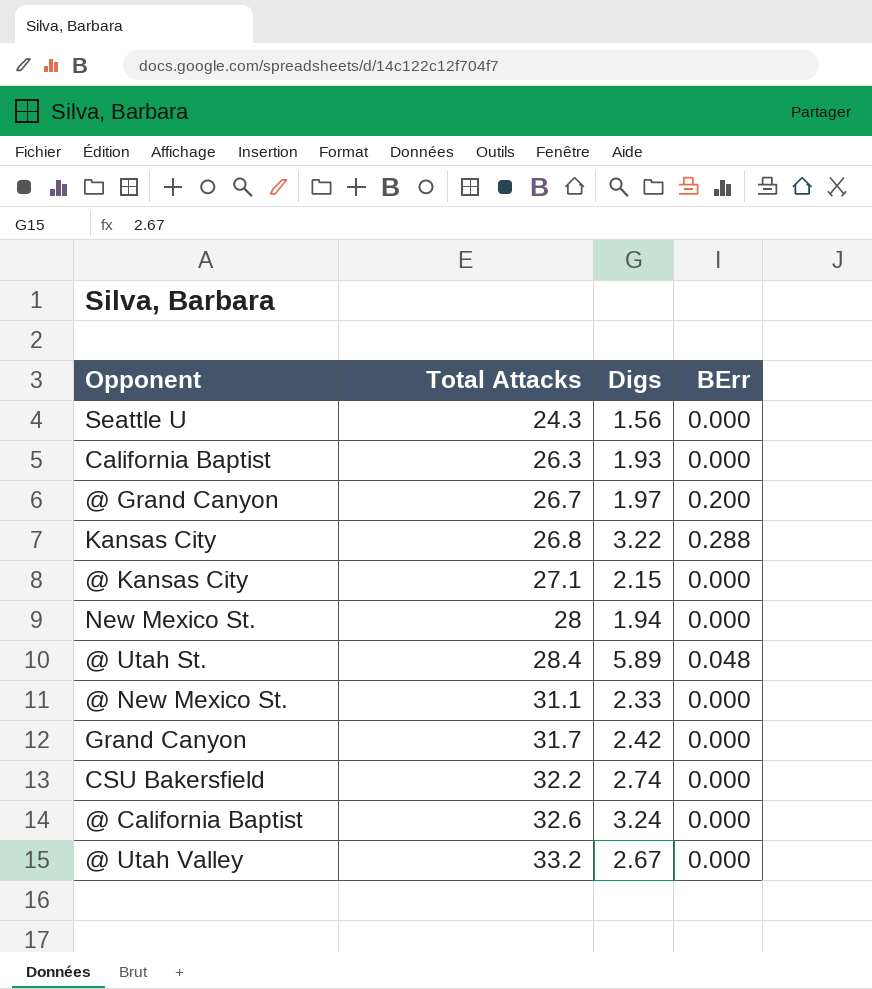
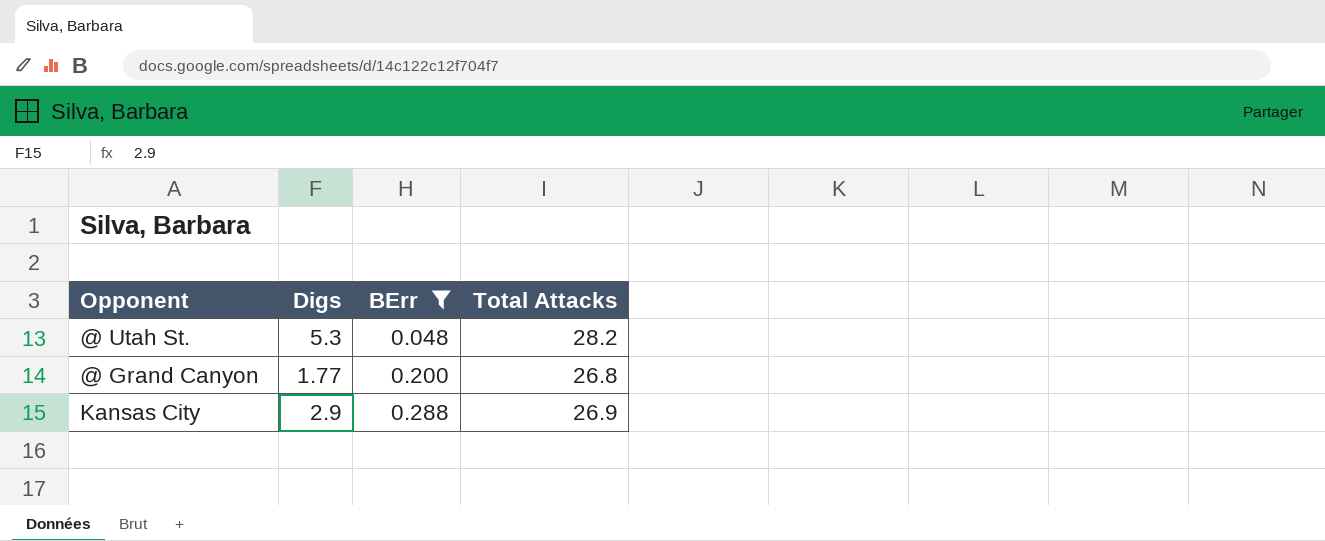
filter: none -> BErr != 0.000
row order: Total Attacks ascending -> BErr ascending
column Total Attacks | position: 2 -> 4
@ Utah St. | Digs: 5.89 -> 5.3
@ Utah St. | Total Attacks: 28.4 -> 28.2
@ Grand Canyon | Digs: 1.97 -> 1.77
@ Grand Canyon | Total Attacks: 26.7 -> 26.8
Kansas City | Digs: 3.22 -> 2.9
Kansas City | Total Attacks: 26.8 -> 26.9

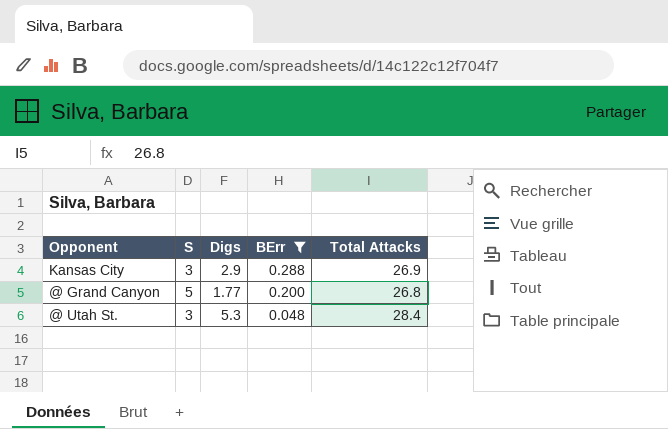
row order: BErr ascending -> BErr descending
column S | position: none -> 2
@ Utah St. | Total Attacks: 28.2 -> 28.4

